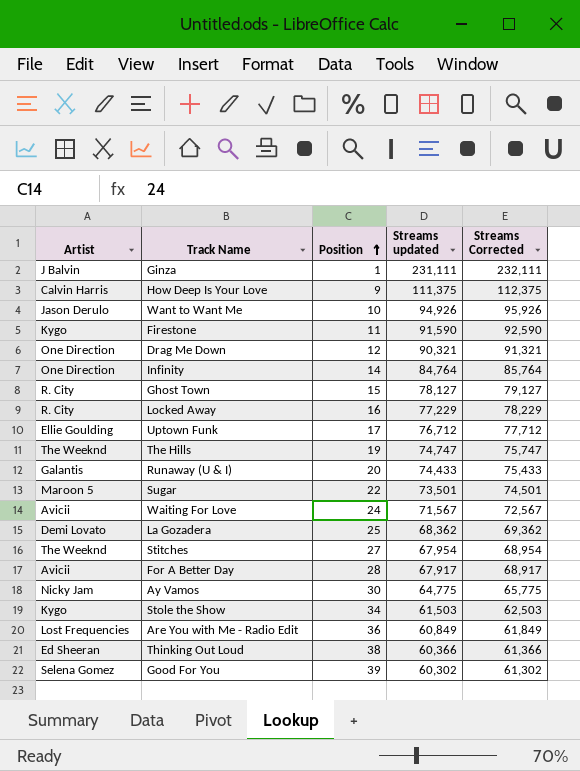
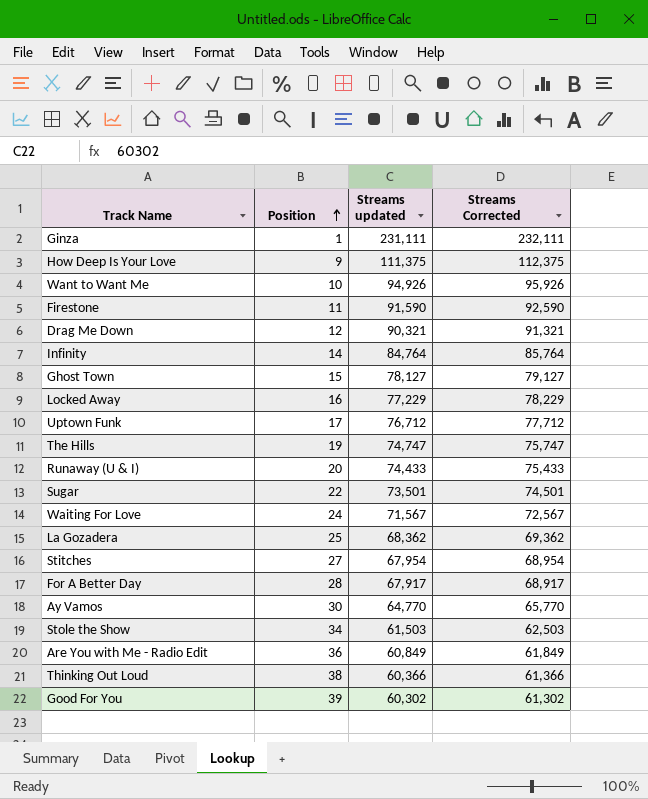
column Artist | position: 1 -> none
Ay Vamos | Streams updated: 64,775 -> 64,770
Ay Vamos | Streams Corrected: 65,775 -> 65,770

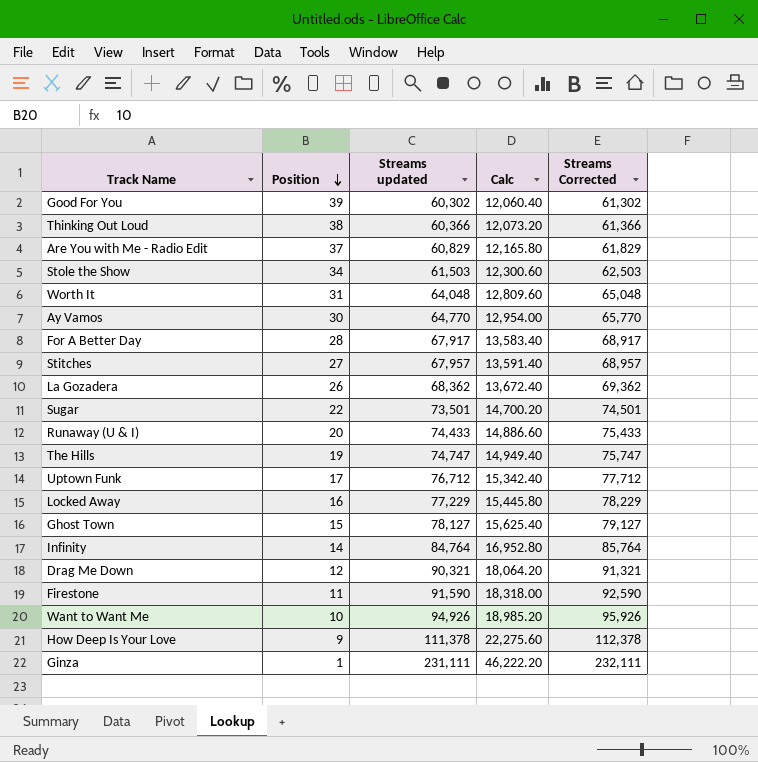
row order: Position ascending -> Position descending
column Calc | formula: none -> [Streams updated] * 0.2
row Waiting For Love: 24 | 71,567 | 72,567 -> none
Are You with Me - Radio Edit | Position: 36 -> 37
Are You with Me - Radio Edit | Streams updated: 60,849 -> 60,829
Are You with Me - Radio Edit | Streams Corrected: 61,849 -> 61,829
row Worth It: none -> 31 | 64,048 | 12,809.60 | 65,048
Stitches | Streams updated: 67,954 -> 67,957
Stitches | Streams Corrected: 68,954 -> 68,957
La Gozadera | Position: 25 -> 26
How Deep Is Your Love | Streams updated: 111,375 -> 111,378
How Deep Is Your Love | Streams Corrected: 112,375 -> 112,378

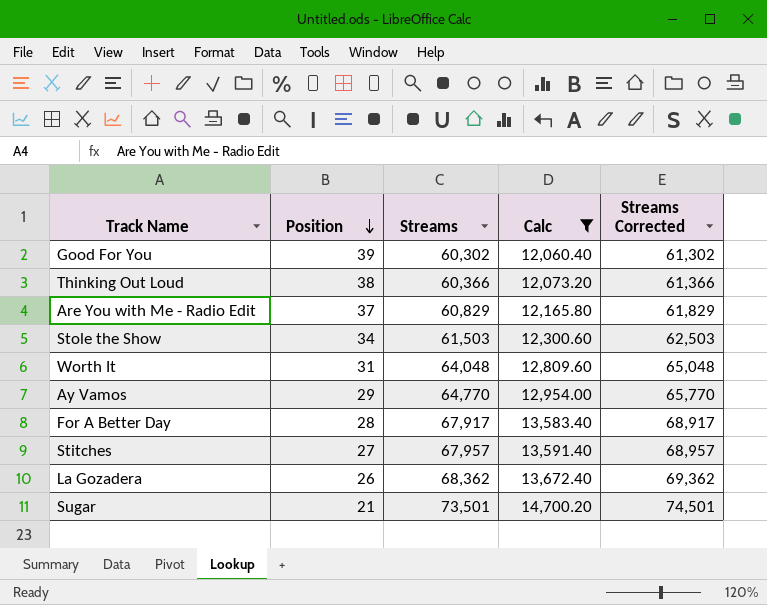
filter: none -> Calc <= 14,700.20
column name: Streams updated -> Streams
Ay Vamos | Position: 30 -> 29
Sugar | Position: 22 -> 21

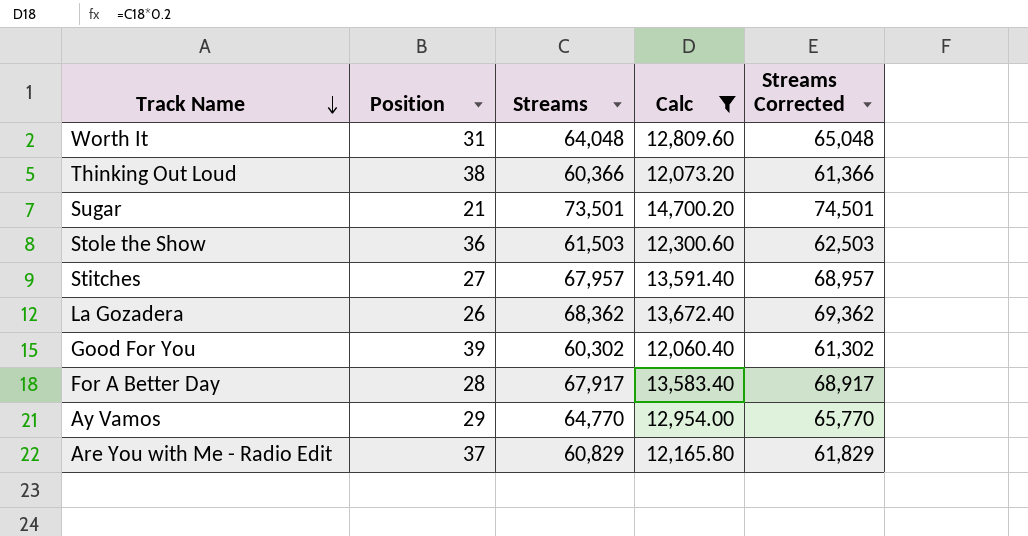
row order: Position descending -> Track Name descending
Stole the Show | Position: 34 -> 36

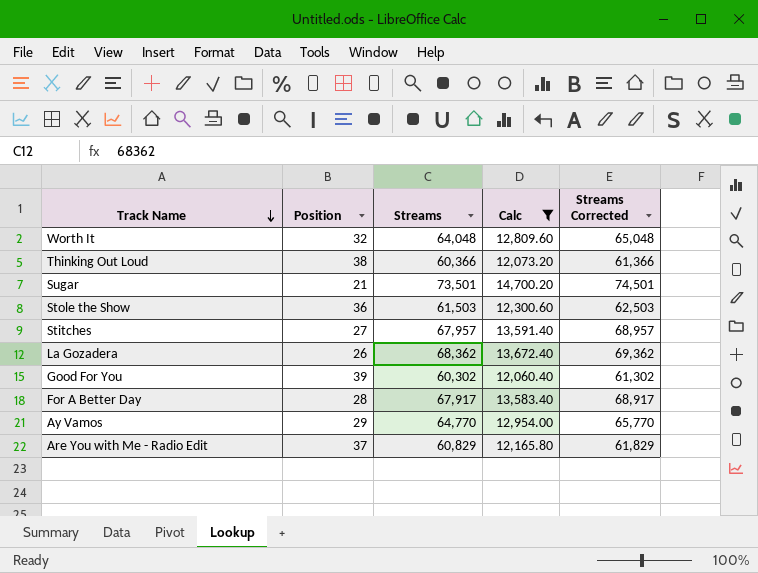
Worth It | Position: 31 -> 32

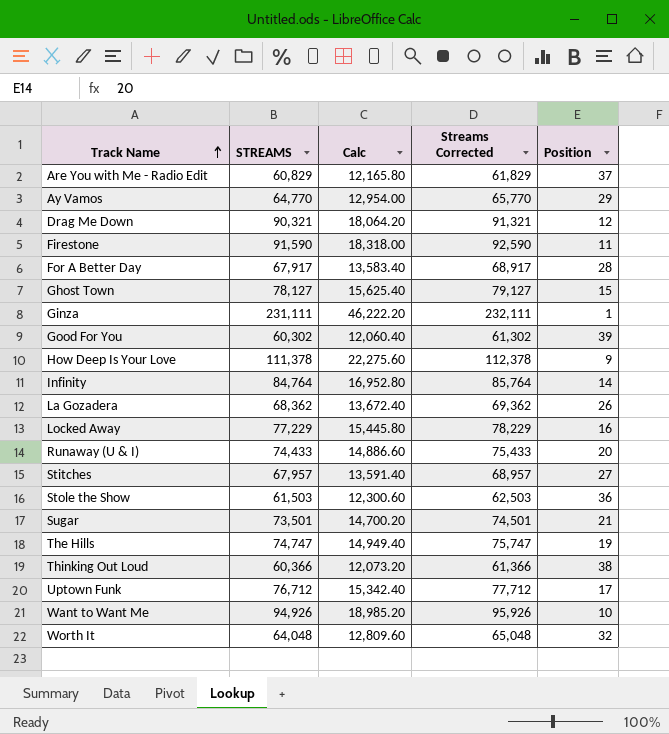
filter: Calc <= 14,700.20 -> none
row order: Track Name descending -> Track Name ascending
column name: Streams -> STREAMS
column Position | position: 2 -> 5

